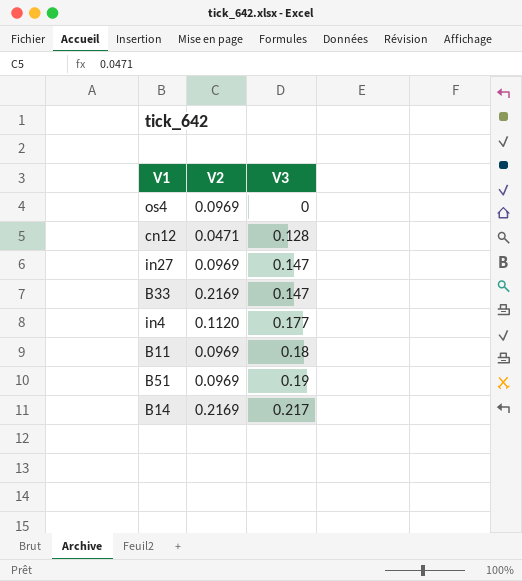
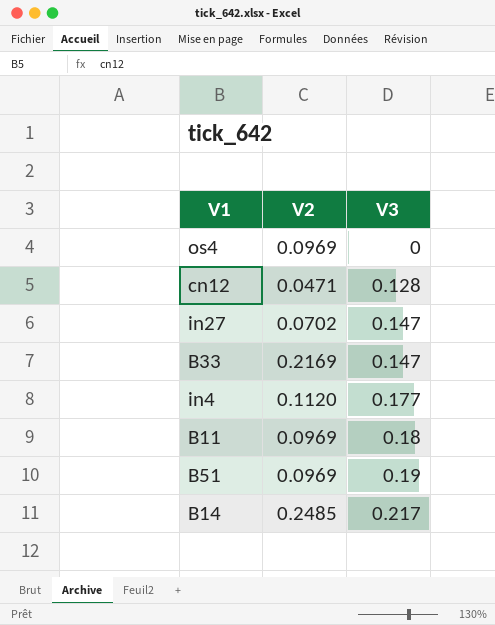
in27 | V2: 0.0969 -> 0.0702
B14 | V2: 0.2169 -> 0.2485

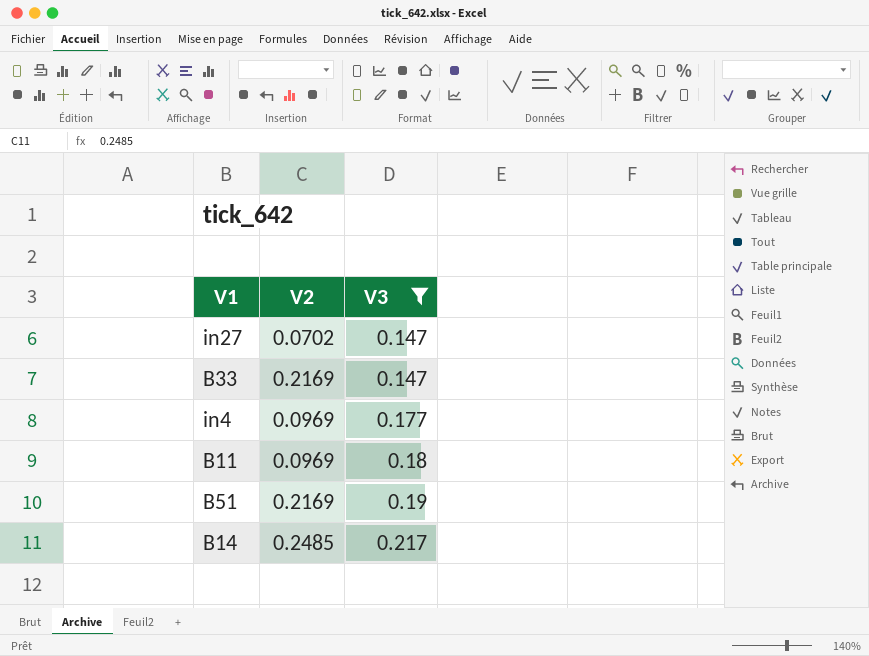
filter: none -> V3 >= 0.147
in4 | V2: 0.1120 -> 0.0969
B51 | V2: 0.0969 -> 0.2169

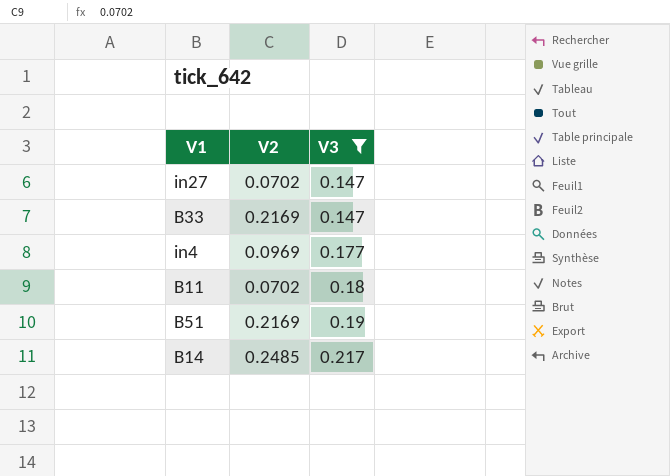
B11 | V2: 0.0969 -> 0.0702

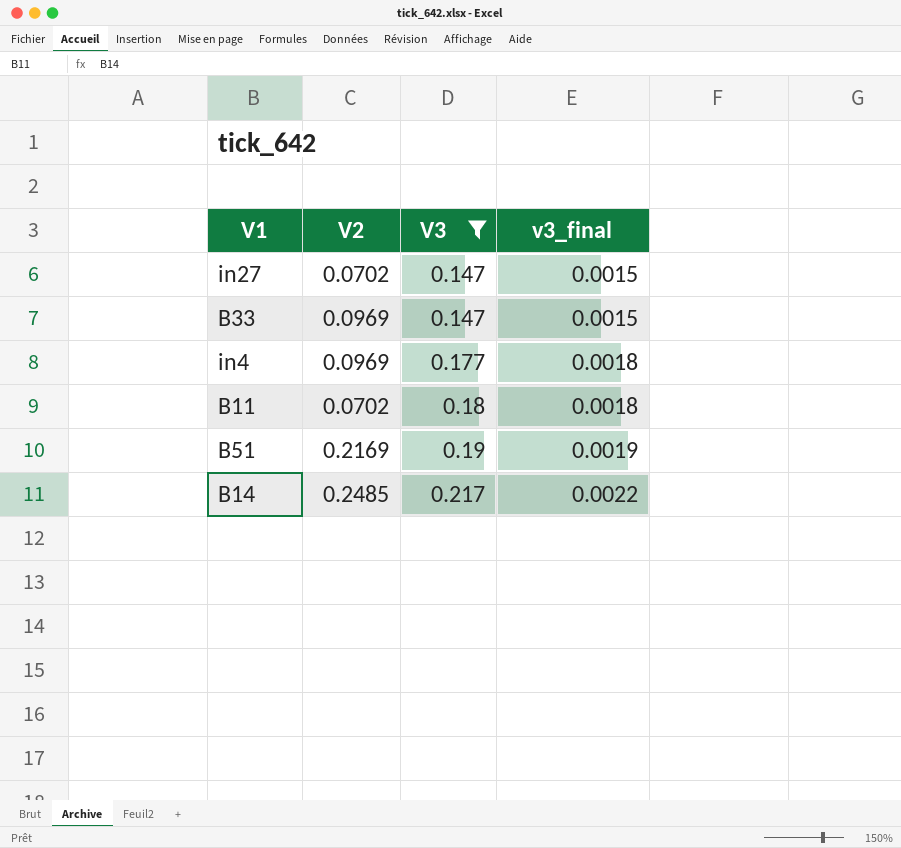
column v3_final | formula: none -> [V3] * 0.01
B33 | V2: 0.2169 -> 0.0969

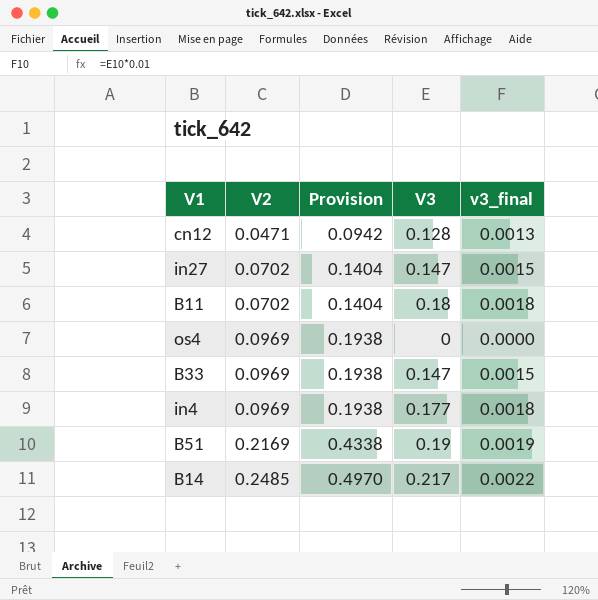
filter: V3 >= 0.147 -> none
row order: V3 ascending -> V2 ascending
column Provision | formula: none -> [V2] * 2

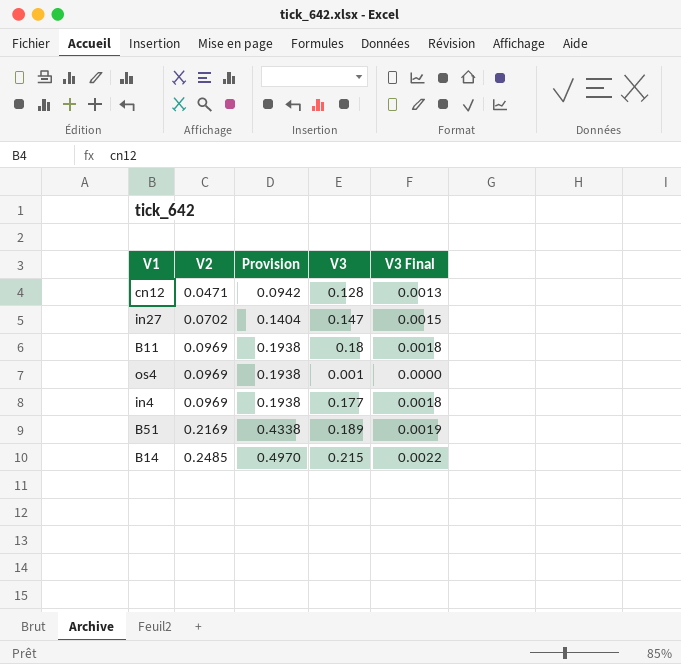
column name: v3_final -> V3 Final
row B33: 0.0969 | 0.1938 | 0.147 | 0.0015 -> none
B11 | V2: 0.0702 -> 0.0969
B11 | Provision: 0.1404 -> 0.1938
os4 | V3: 0 -> 0.001
B51 | V3: 0.19 -> 0.189
B14 | V3: 0.217 -> 0.215

